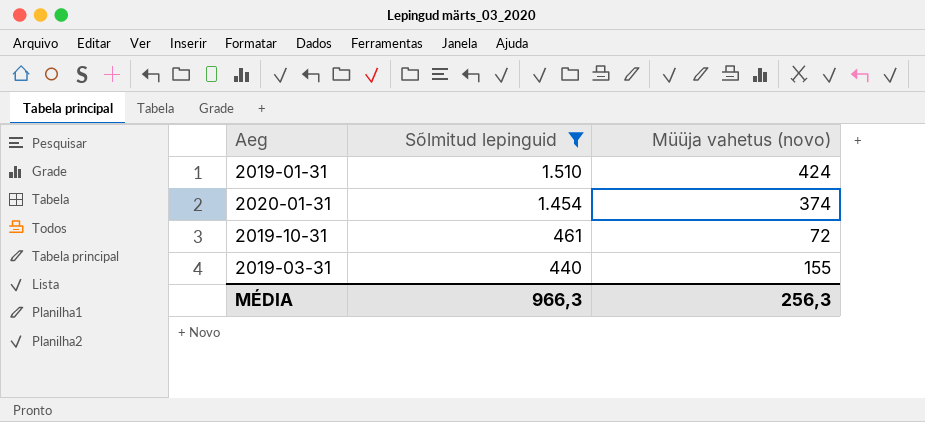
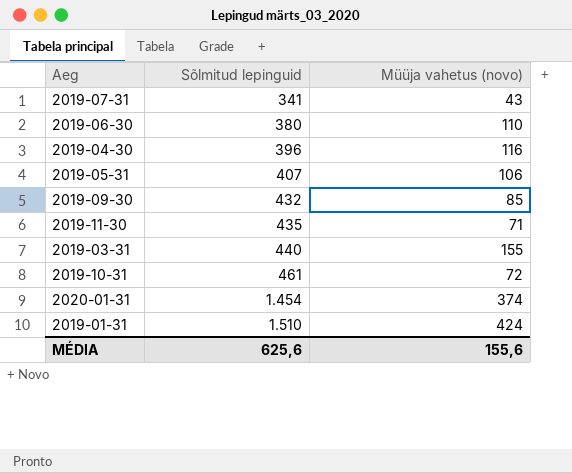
filter: Sõlmitud lepinguid >= 440 -> none
row order: Sõlmitud lepinguid descending -> Sõlmitud lepinguid ascending
MÉDIA | Sõlmitud lepinguid: 966,3 -> 625,6
MÉDIA | Müüja vahetus (novo): 256,3 -> 155,6

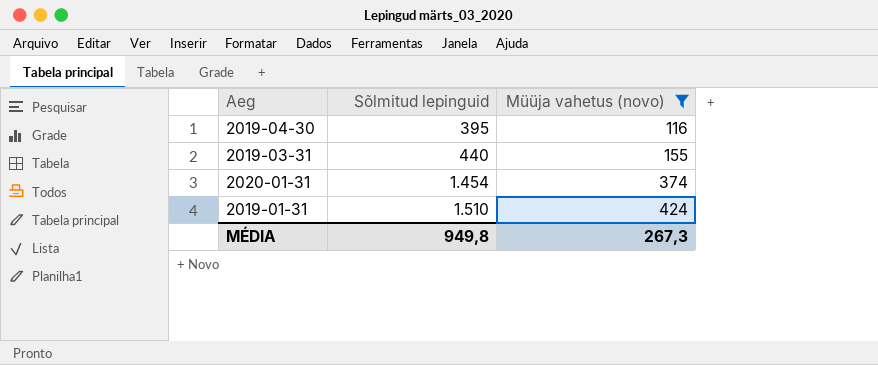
filter: none -> Müüja vahetus (novo) >= 116
2019-04-30 | Sõlmitud lepinguid: 396 -> 395
MÉDIA | Sõlmitud lepinguid: 625,6 -> 949,8
MÉDIA | Müüja vahetus (novo): 155,6 -> 267,3

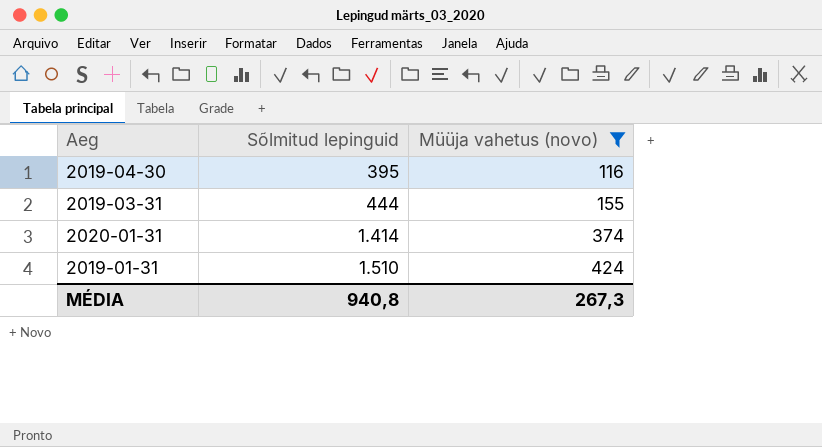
2019-03-31 | Sõlmitud lepinguid: 440 -> 444
2020-01-31 | Sõlmitud lepinguid: 1.454 -> 1.414
MÉDIA | Sõlmitud lepinguid: 949,8 -> 940,8

